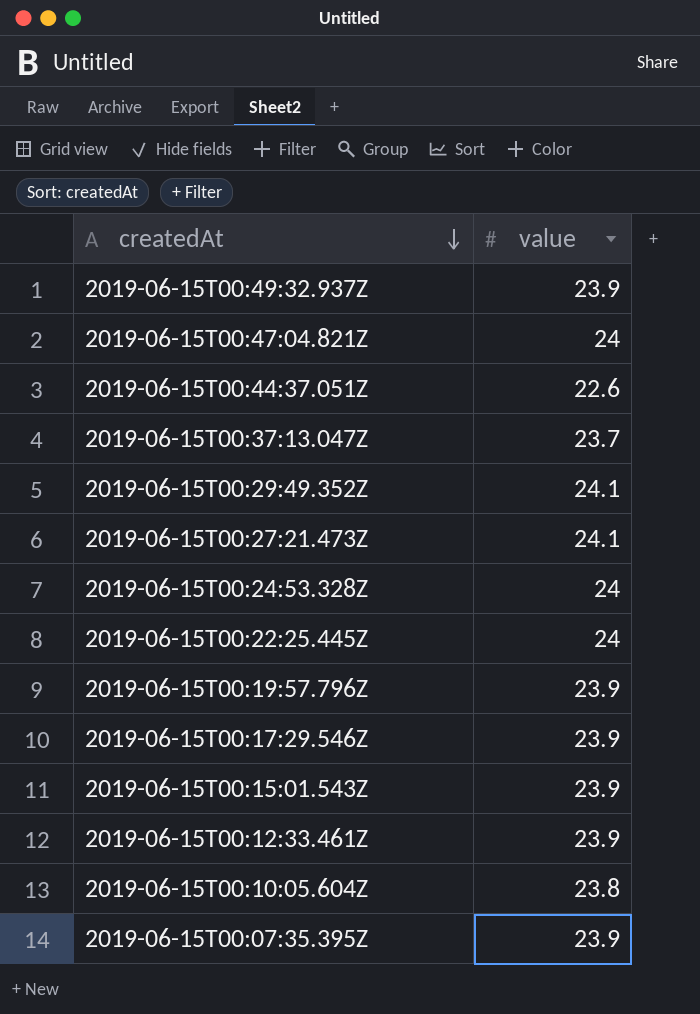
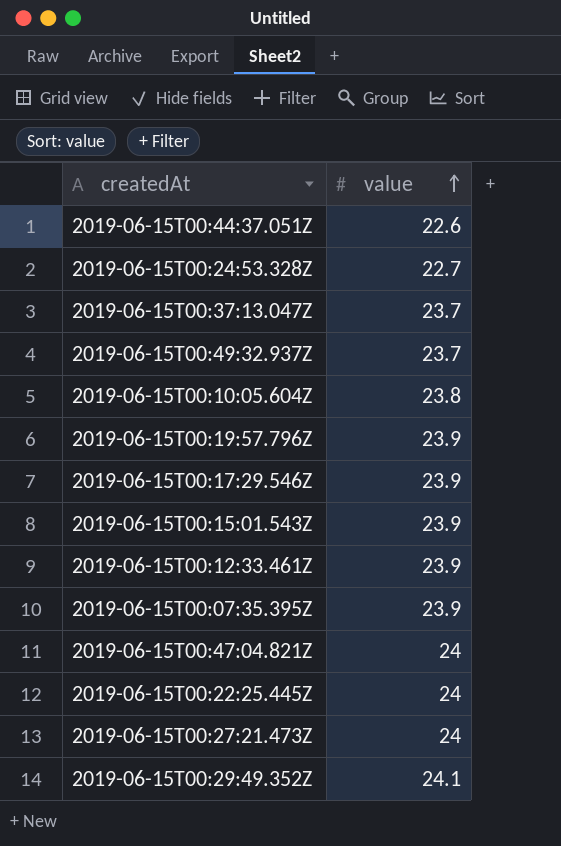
row order: createdAt descending -> value ascending
2019-06-15T00:24:53.328Z | value: 24 -> 22.7
2019-06-15T00:49:32.937Z | value: 23.9 -> 23.7
2019-06-15T00:27:21.473Z | value: 24.1 -> 24

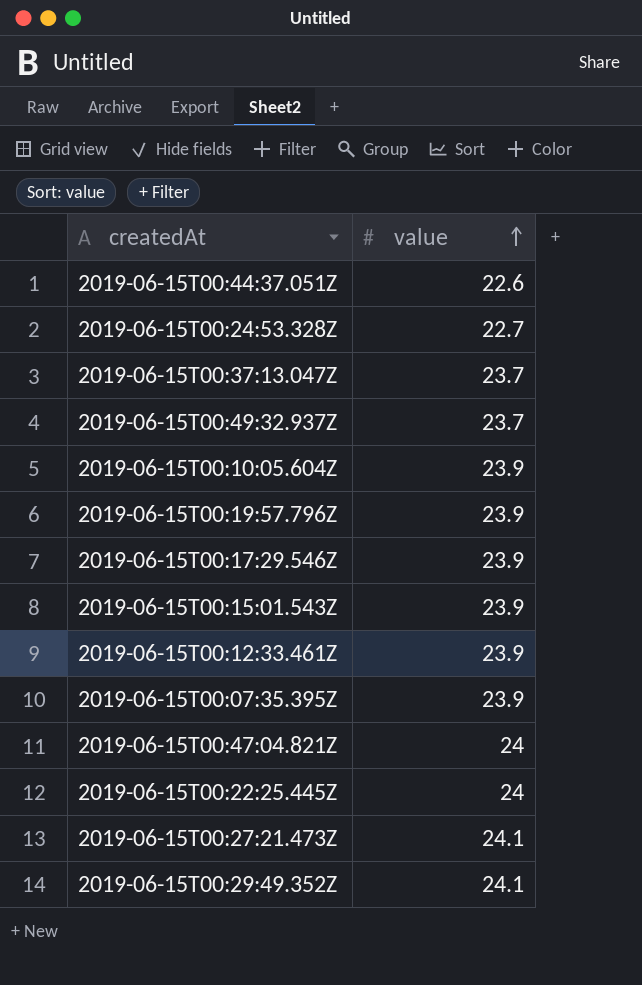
2019-06-15T00:10:05.604Z | value: 23.8 -> 23.9
2019-06-15T00:27:21.473Z | value: 24 -> 24.1

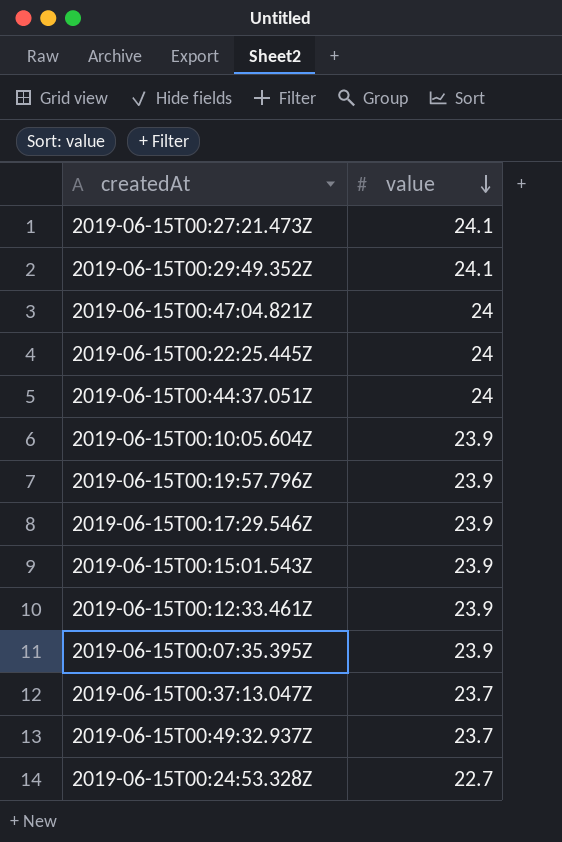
row order: value ascending -> value descending
2019-06-15T00:44:37.051Z | value: 22.6 -> 24

